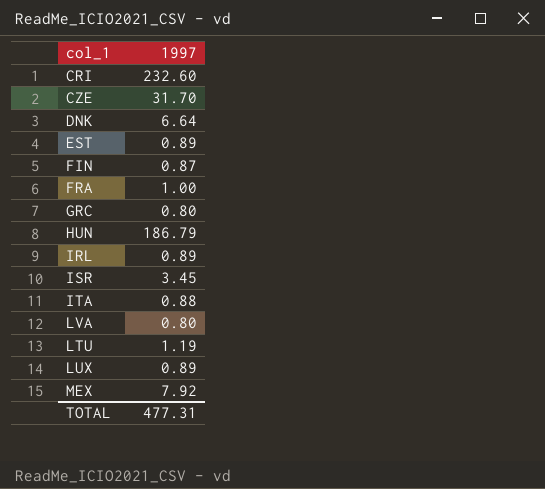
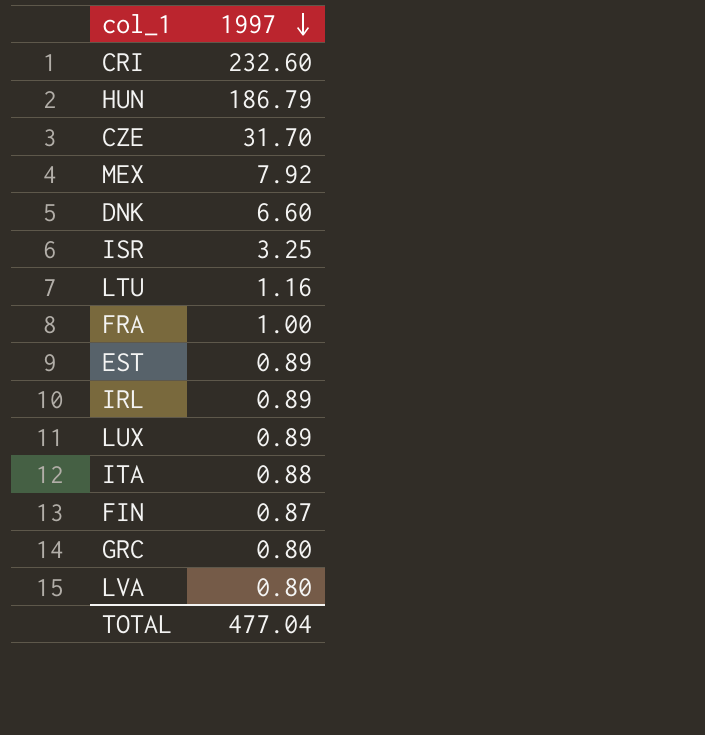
row order: none -> 1997 descending
DNK | 1997: 6.64 -> 6.60
ISR | 1997: 3.45 -> 3.25
LTU | 1997: 1.19 -> 1.16
TOTAL | 1997: 477.31 -> 477.04

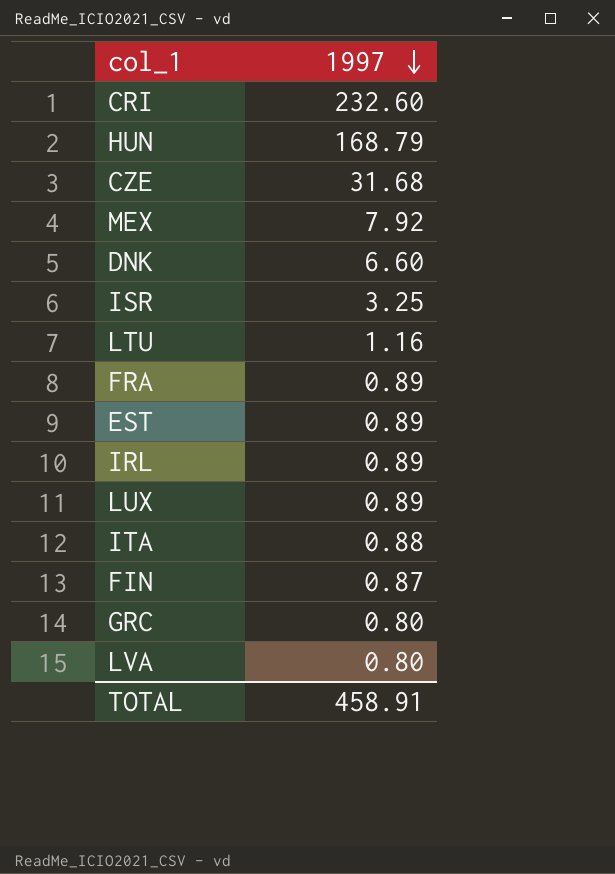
HUN | 1997: 186.79 -> 168.79
CZE | 1997: 31.70 -> 31.68
FRA | 1997: 1.00 -> 0.89
TOTAL | 1997: 477.04 -> 458.91

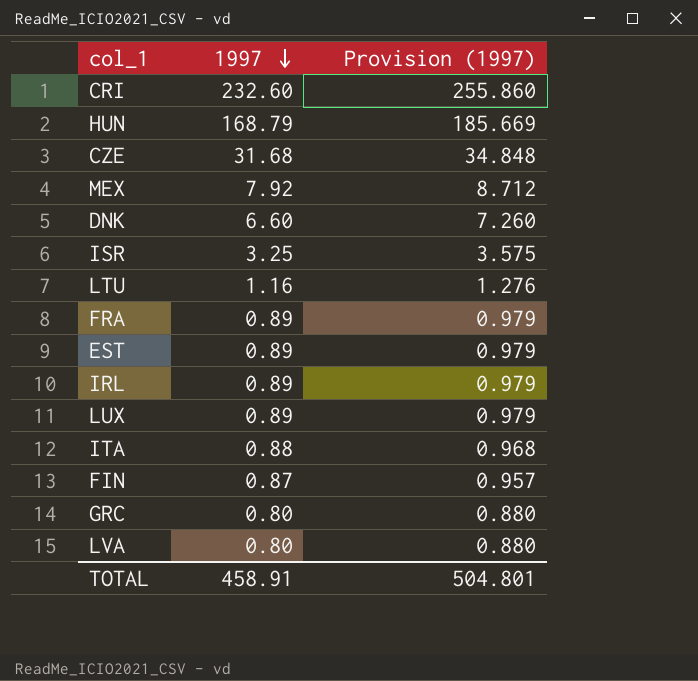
column Provision (1997) | formula: none -> [1997] * 1.1

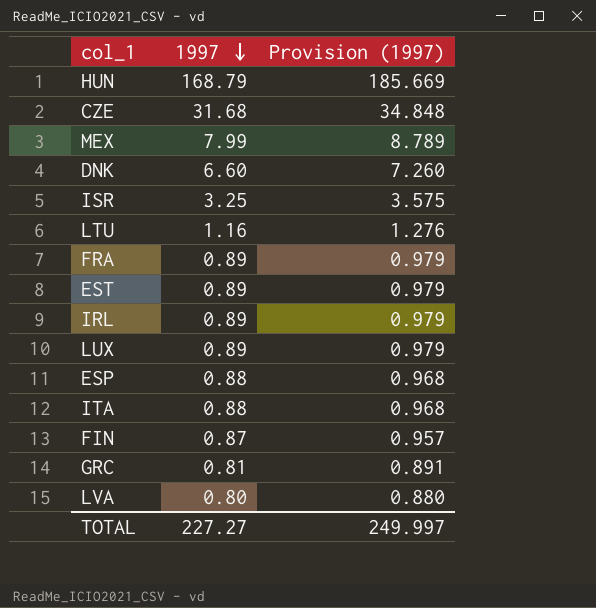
row CRI: 232.60 | 255.860 -> none
MEX | 1997: 7.92 -> 7.99
MEX | Provision (1997): 8.712 -> 8.789
row ESP: none -> 0.88 | 0.968
GRC | 1997: 0.80 -> 0.81
GRC | Provision (1997): 0.880 -> 0.891
TOTAL | 1997: 458.91 -> 227.27
TOTAL | Provision (1997): 504.801 -> 249.997

